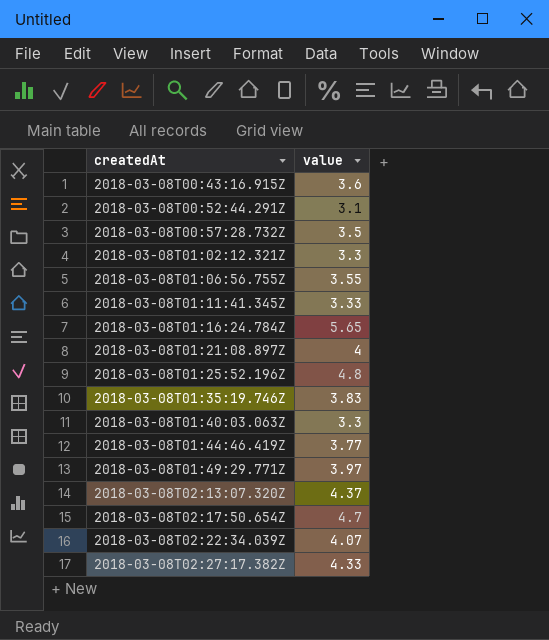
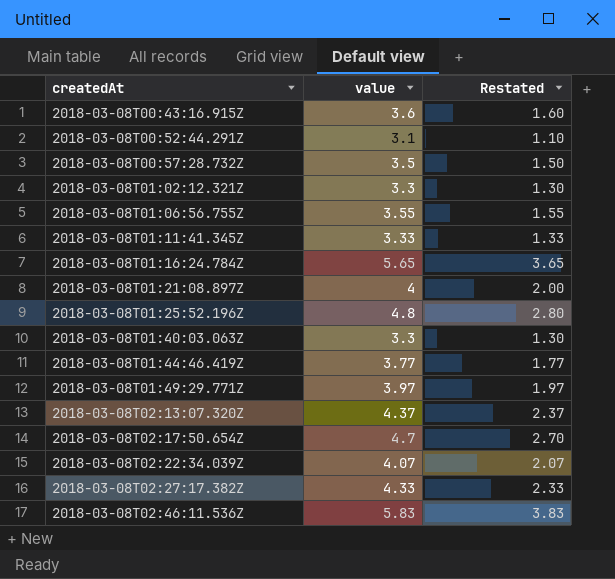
column Restated | formula: none -> [value] - 2
row 2018-03-08T01:35:19.746Z: 3.83 -> none
row 2018-03-08T02:46:11.536Z: none -> 5.83 | 3.83

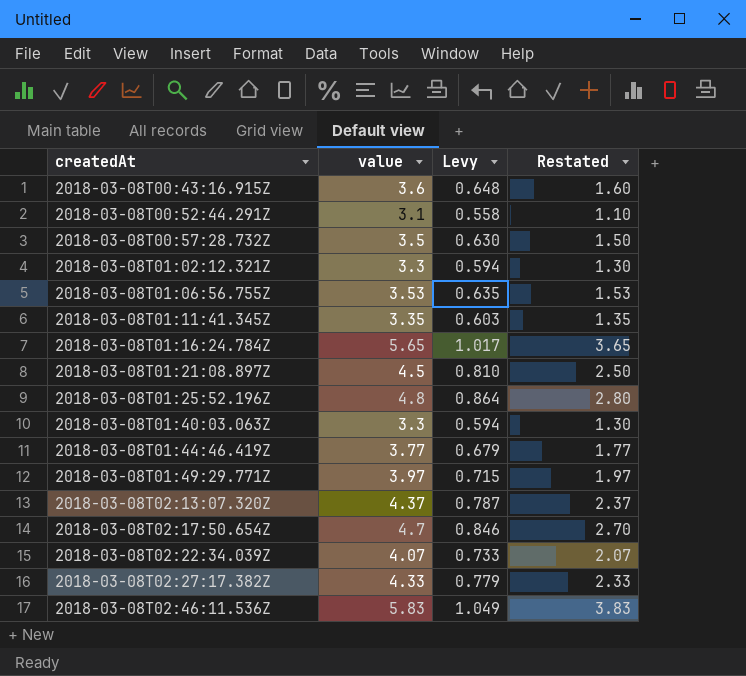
column Levy | formula: none -> [value] * 0.18
2018-03-08T01:06:56.755Z | value: 3.55 -> 3.53
2018-03-08T01:06:56.755Z | Restated: 1.55 -> 1.53
2018-03-08T01:11:41.345Z | value: 3.33 -> 3.35
2018-03-08T01:11:41.345Z | Restated: 1.33 -> 1.35
2018-03-08T01:21:08.897Z | value: 4 -> 4.5
2018-03-08T01:21:08.897Z | Restated: 2.00 -> 2.50

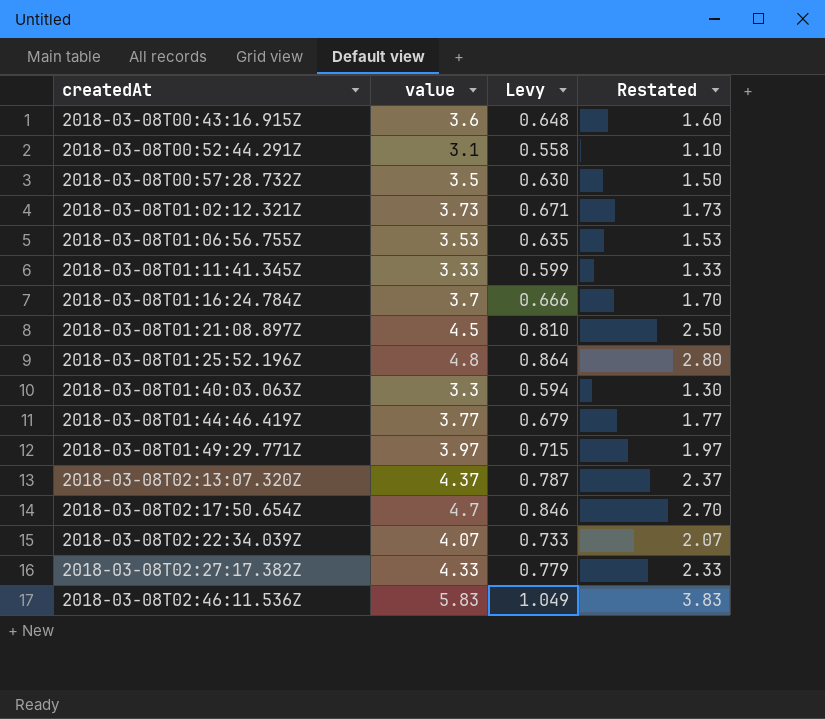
2018-03-08T01:02:12.321Z | value: 3.3 -> 3.73
2018-03-08T01:02:12.321Z | Levy: 0.594 -> 0.671
2018-03-08T01:02:12.321Z | Restated: 1.30 -> 1.73
2018-03-08T01:11:41.345Z | value: 3.35 -> 3.33
2018-03-08T01:11:41.345Z | Levy: 0.603 -> 0.599
2018-03-08T01:11:41.345Z | Restated: 1.35 -> 1.33
2018-03-08T01:16:24.784Z | value: 5.65 -> 3.7
2018-03-08T01:16:24.784Z | Levy: 1.017 -> 0.666
2018-03-08T01:16:24.784Z | Restated: 3.65 -> 1.70

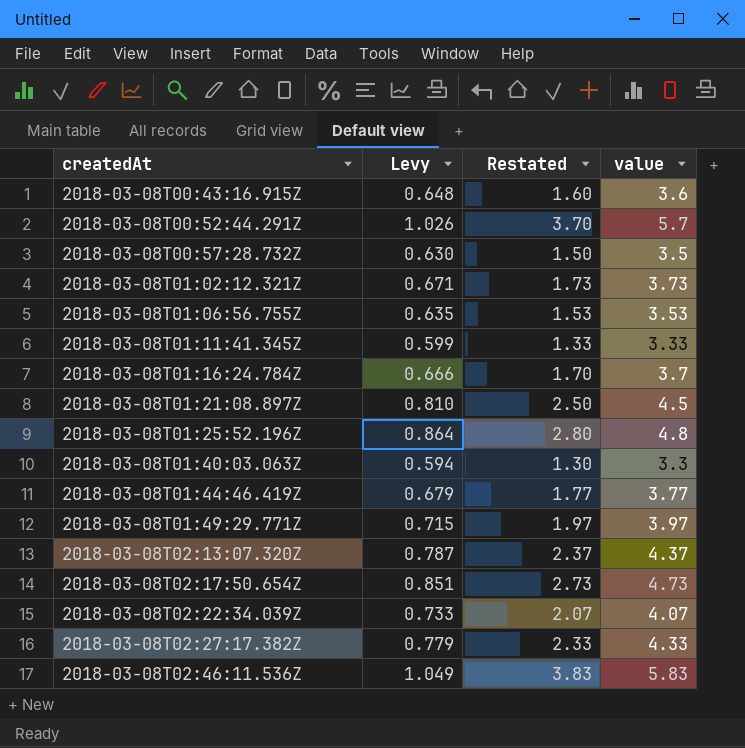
column value | position: 2 -> 4
2018-03-08T00:52:44.291Z | Levy: 0.558 -> 1.026
2018-03-08T00:52:44.291Z | Restated: 1.10 -> 3.70
2018-03-08T00:52:44.291Z | value: 3.1 -> 5.7
2018-03-08T02:17:50.654Z | Levy: 0.846 -> 0.851
2018-03-08T02:17:50.654Z | Restated: 2.70 -> 2.73
2018-03-08T02:17:50.654Z | value: 4.7 -> 4.73

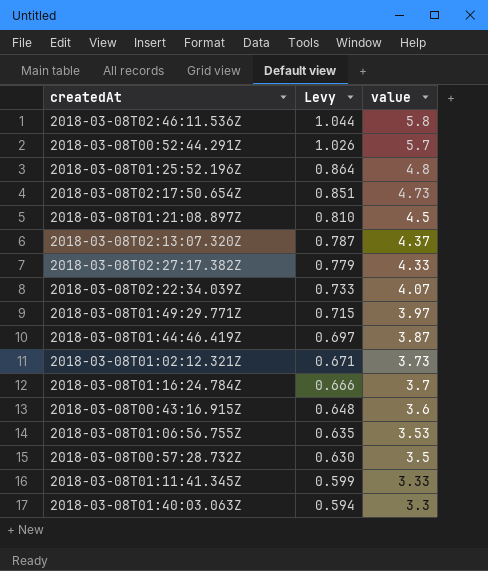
row order: createdAt ascending -> Levy descending
column Restated | formula: [value] - 2 -> none
2018-03-08T02:46:11.536Z | Levy: 1.049 -> 1.044
2018-03-08T02:46:11.536Z | value: 5.83 -> 5.8
2018-03-08T01:44:46.419Z | Levy: 0.679 -> 0.697
2018-03-08T01:44:46.419Z | value: 3.77 -> 3.87

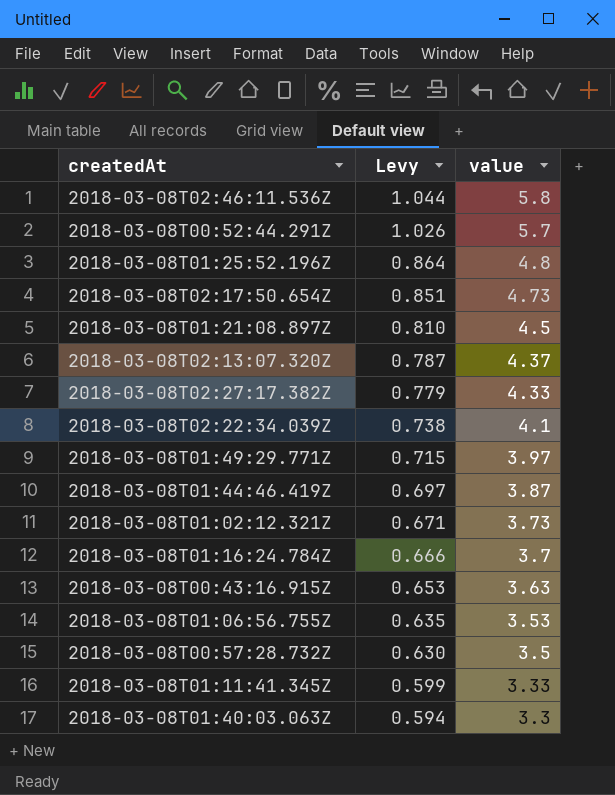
2018-03-08T02:22:34.039Z | Levy: 0.733 -> 0.738
2018-03-08T02:22:34.039Z | value: 4.07 -> 4.1
2018-03-08T00:43:16.915Z | Levy: 0.648 -> 0.653
2018-03-08T00:43:16.915Z | value: 3.6 -> 3.63

